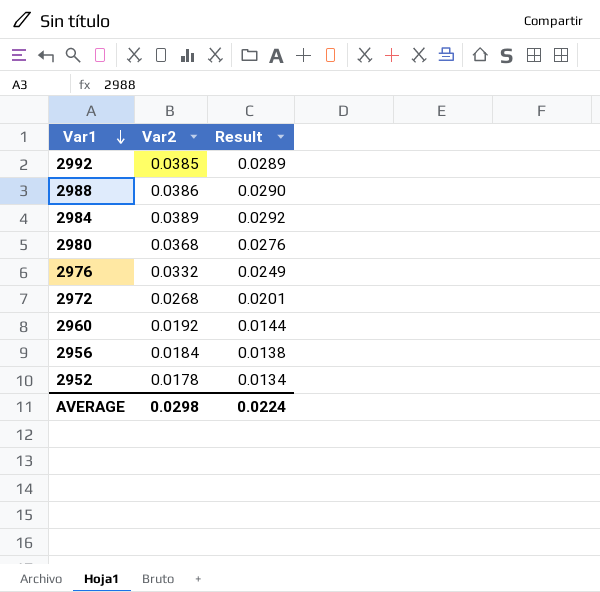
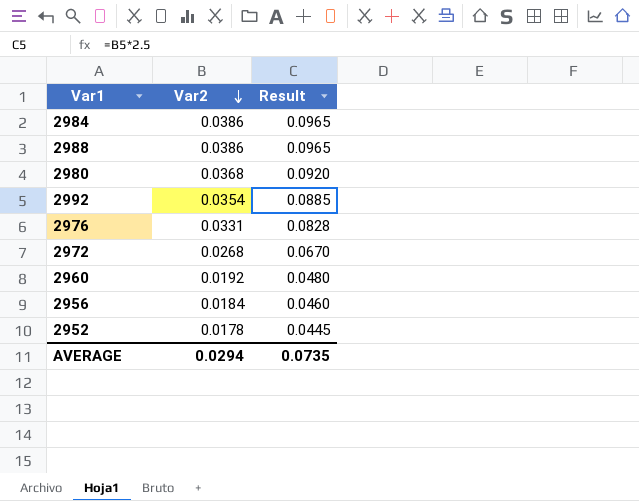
row order: Var1 descending -> Var2 descending
column Result | formula: [Var2] * 0.75 -> [Var2] * 2.5
2984 | Var2: 0.0389 -> 0.0386
2992 | Var2: 0.0385 -> 0.0354
2976 | Var2: 0.0332 -> 0.0331
AVERAGE | Var2: 0.0298 -> 0.0294
AVERAGE | Result: 0.0224 -> 0.0735

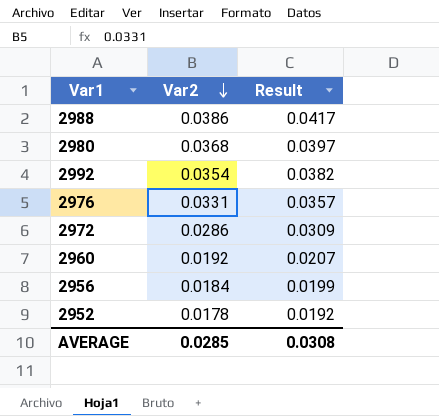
column Result | formula: [Var2] * 2.5 -> [Var2] * 1.08
row 2984: 0.0386 | 0.0965 -> none
2972 | Var2: 0.0268 -> 0.0286
AVERAGE | Var2: 0.0294 -> 0.0285
AVERAGE | Result: 0.0735 -> 0.0308

